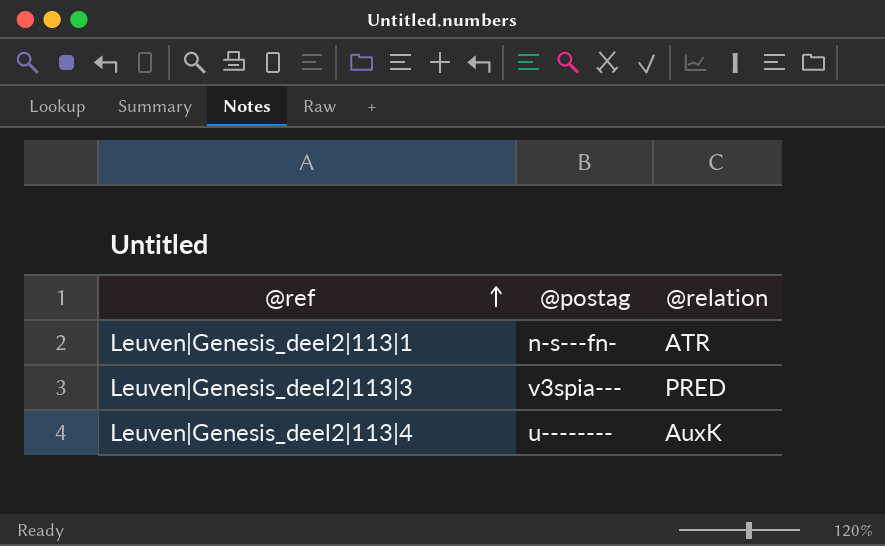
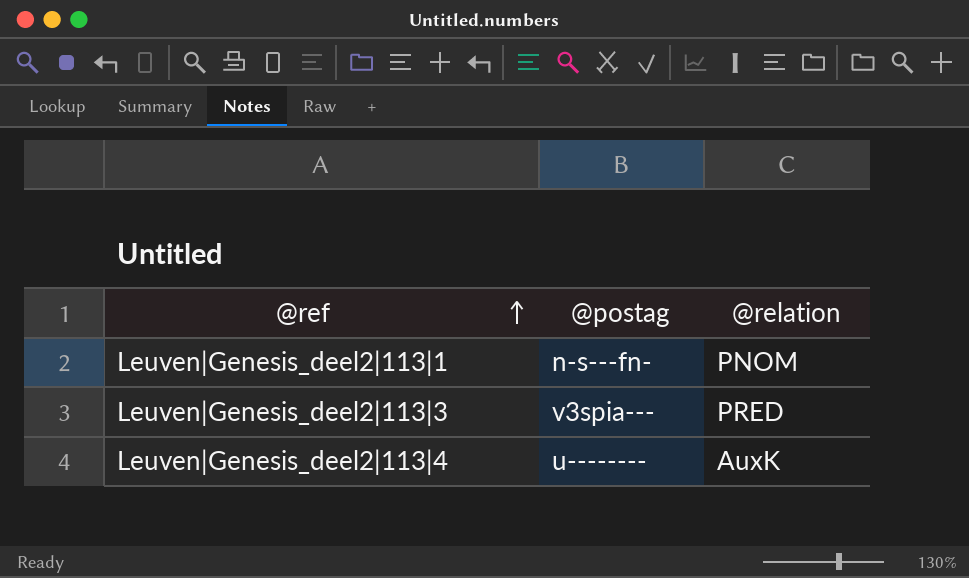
Leuven|Genesis_deel2|113|1 | @relation: ATR -> PNOM

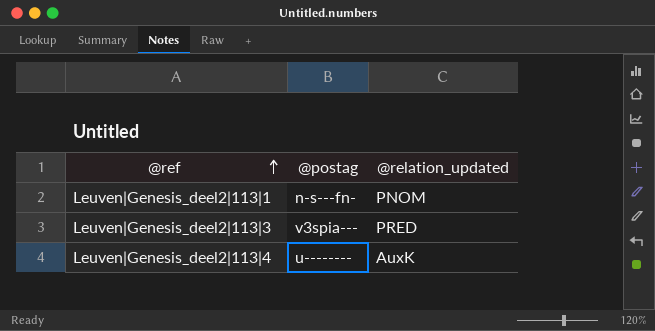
column name: @relation -> @relation_updated

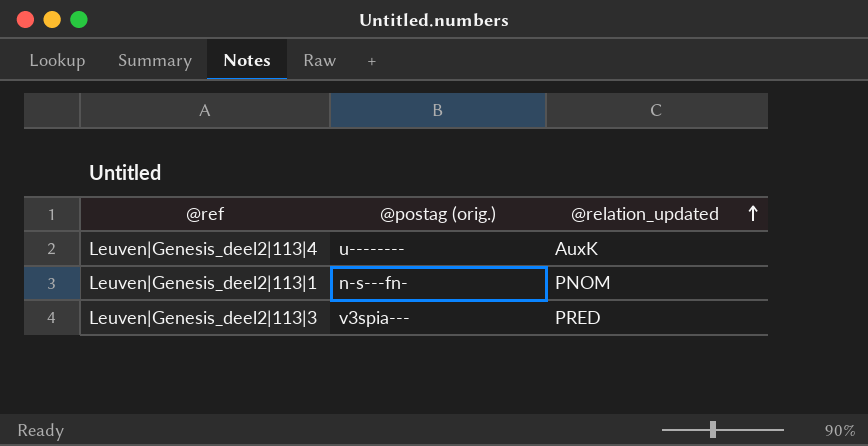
row order: @ref ascending -> @relation_updated ascending
column name: @postag -> @postag (orig.)

